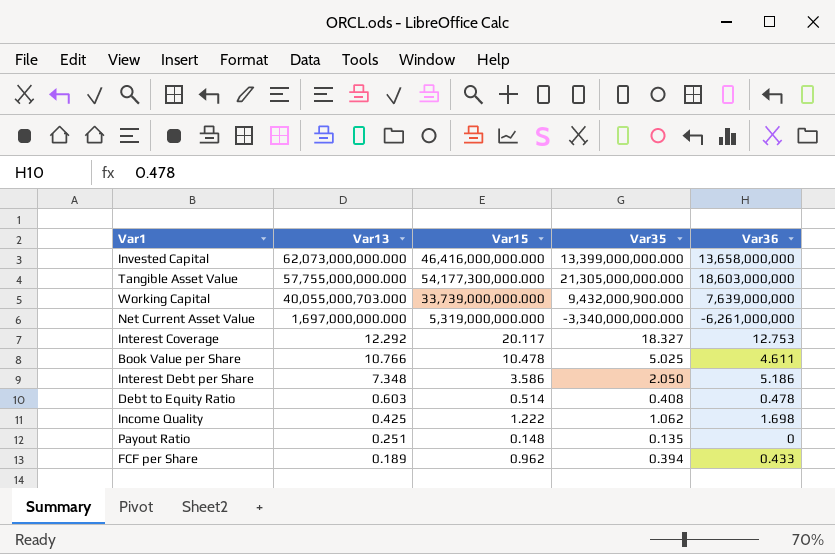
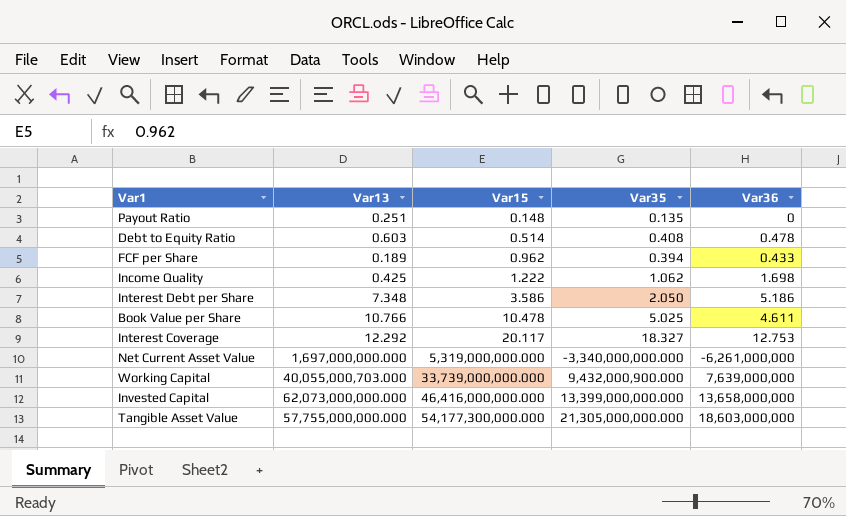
row order: Var13 descending -> Var15 ascending

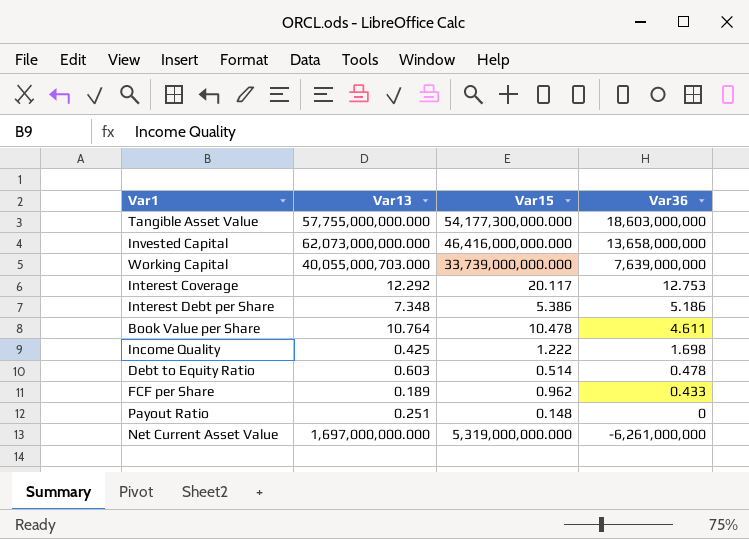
row order: Var15 ascending -> Var36 descending
column Var35 | position: 4 -> none
Interest Debt per Share | Var15: 3.586 -> 5.386
Book Value per Share | Var13: 10.766 -> 10.764

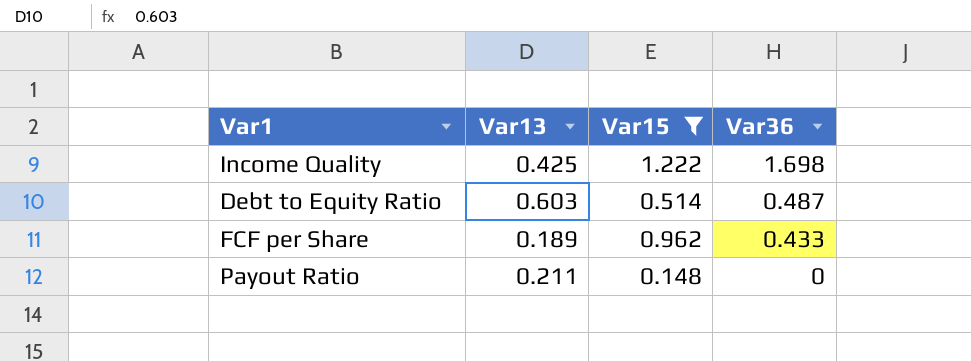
filter: none -> Var15 <= 1.222
Debt to Equity Ratio | Var36: 0.478 -> 0.487
Payout Ratio | Var13: 0.251 -> 0.211

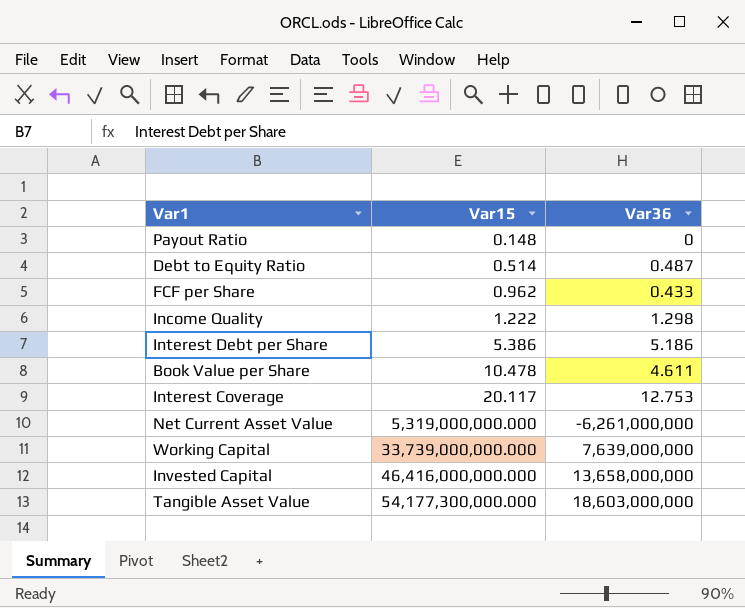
filter: Var15 <= 1.222 -> none
row order: Var36 descending -> Var15 ascending
column Var13 | position: 2 -> none
Income Quality | Var36: 1.698 -> 1.298

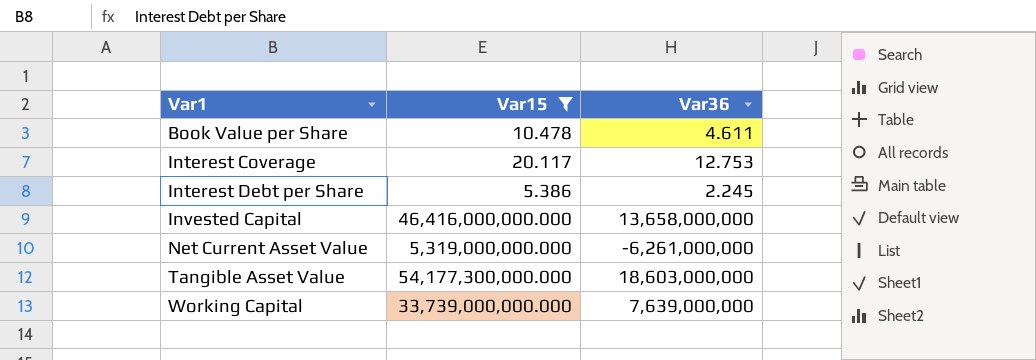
filter: none -> Var15 >= 5.386
row order: Var15 ascending -> Var1 ascending
Interest Debt per Share | Var36: 5.186 -> 2.245

